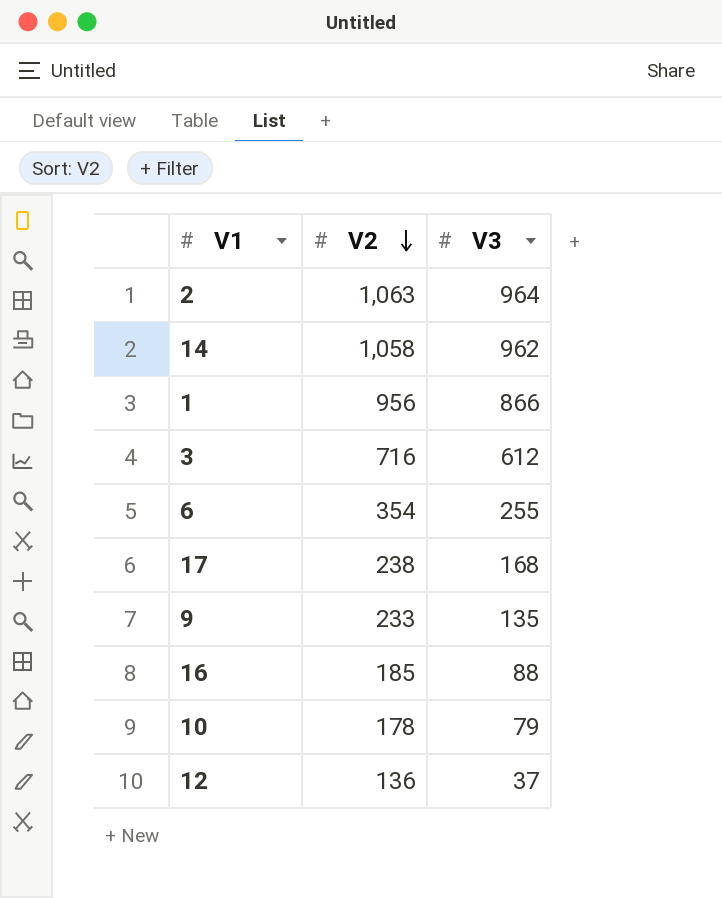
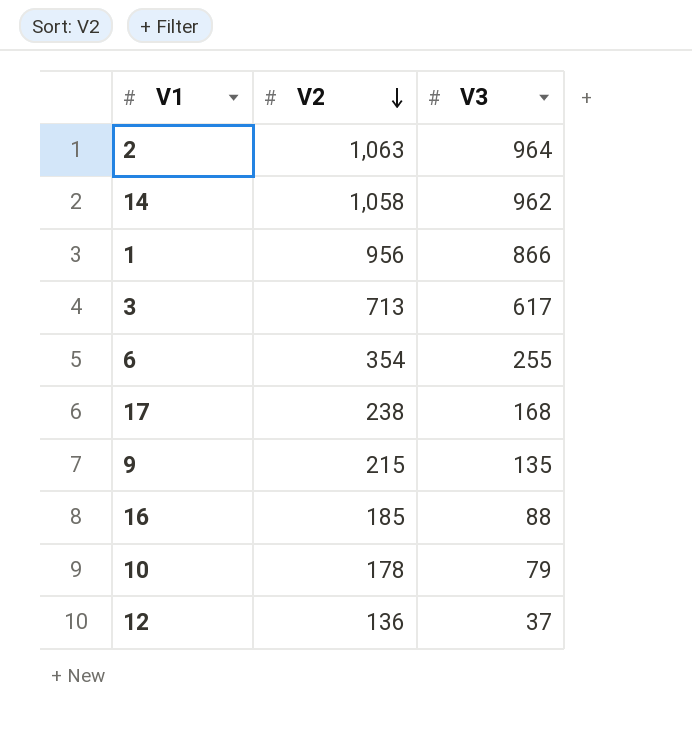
3 | V2: 716 -> 713
3 | V3: 612 -> 617
9 | V2: 233 -> 215

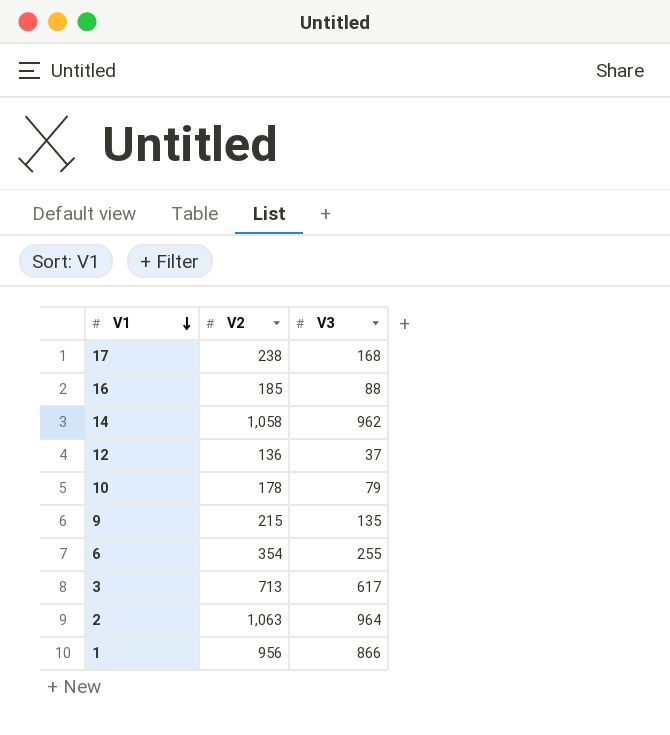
row order: V2 descending -> V1 descending

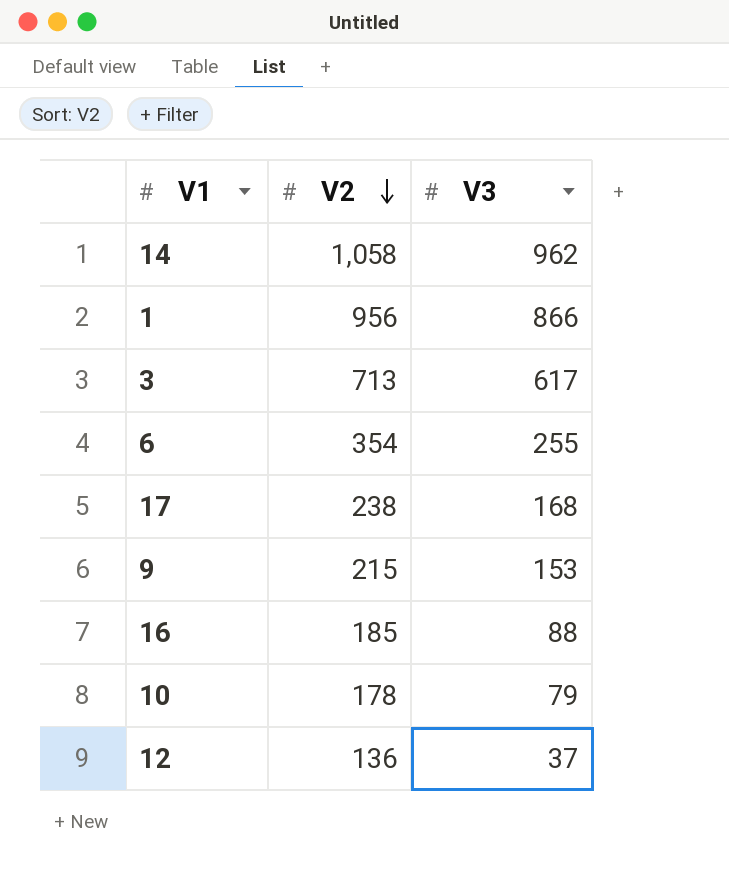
row order: V1 descending -> V2 descending
row 2: 1,063 | 964 -> none
9 | V3: 135 -> 153

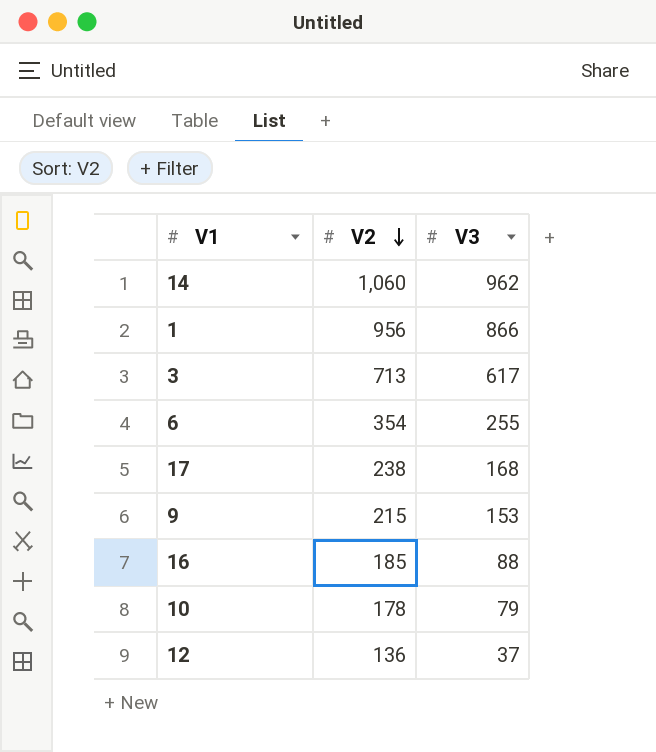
14 | V2: 1,058 -> 1,060

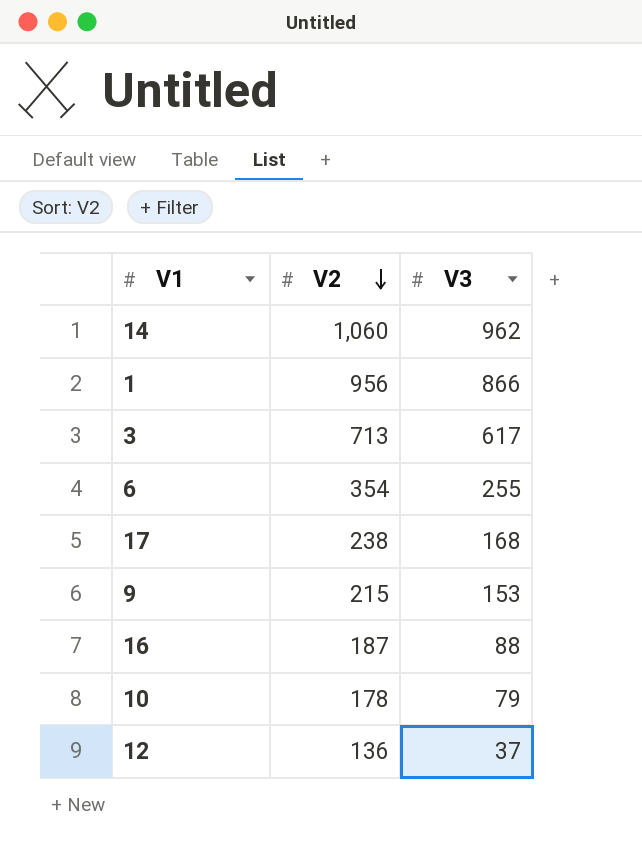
16 | V2: 185 -> 187

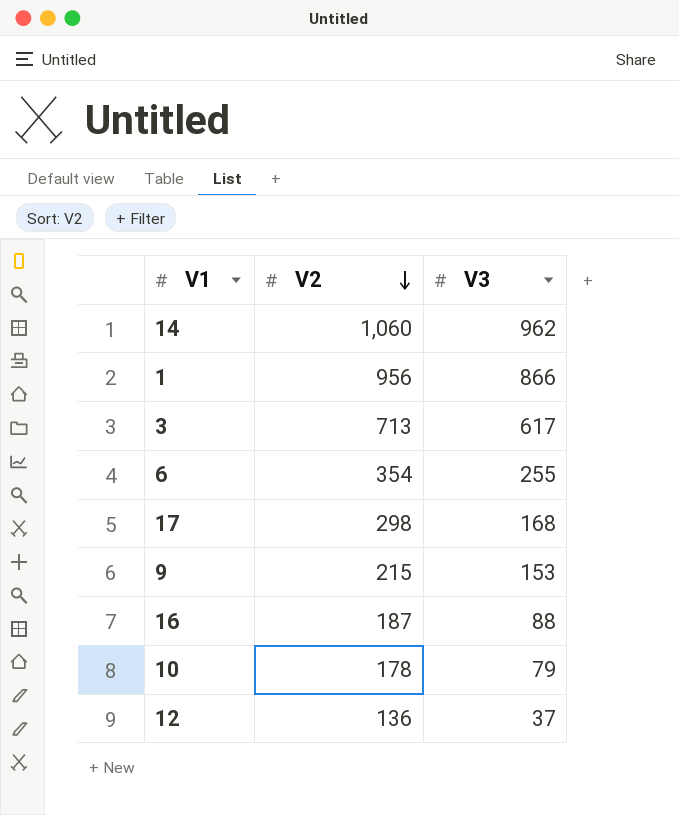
17 | V2: 238 -> 298

